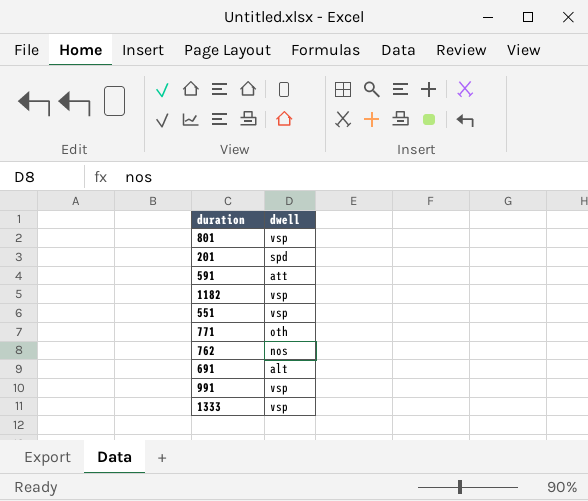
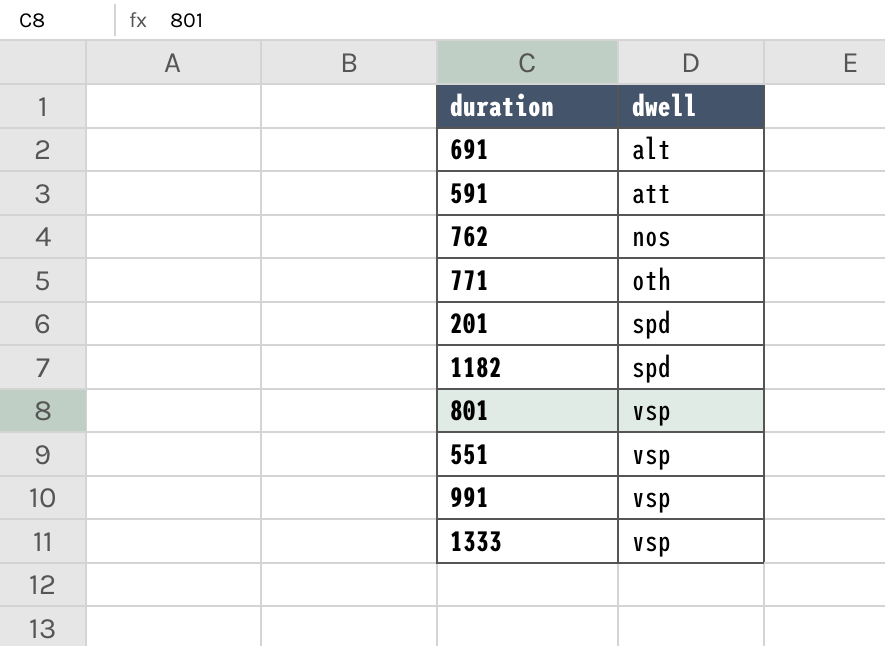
row order: none -> dwell ascending
1182 | dwell: vsp -> spd

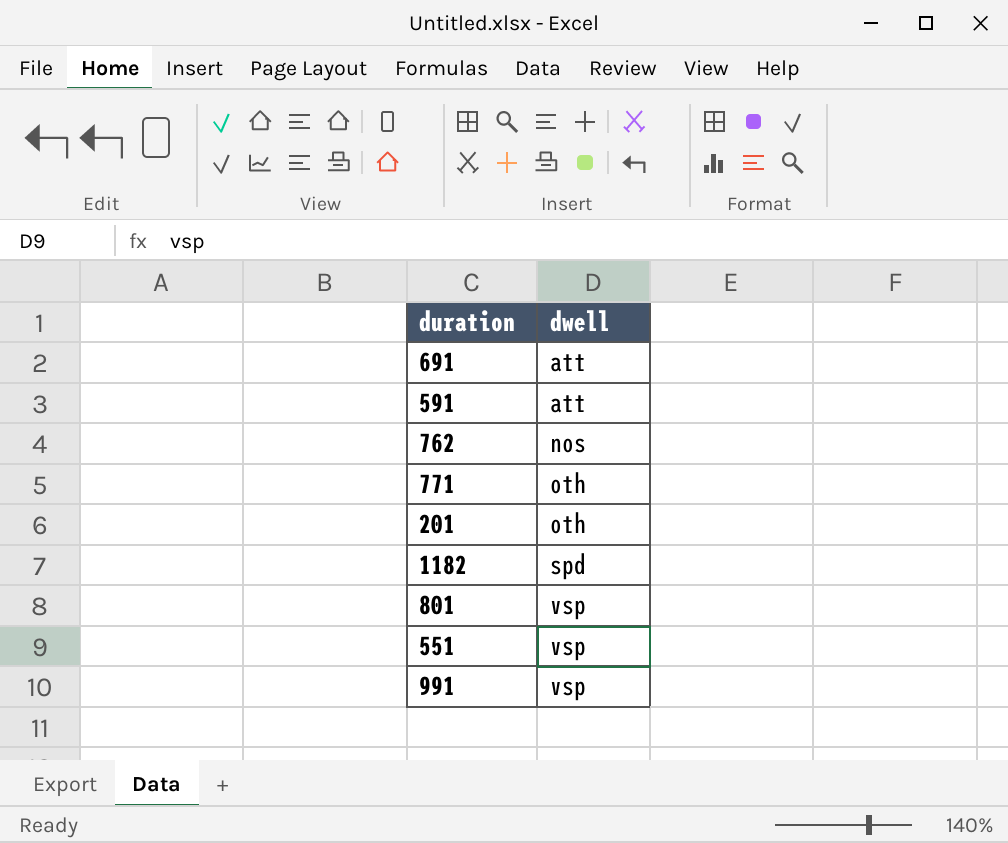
row 1333: vsp -> none
691 | dwell: alt -> att
201 | dwell: spd -> oth

